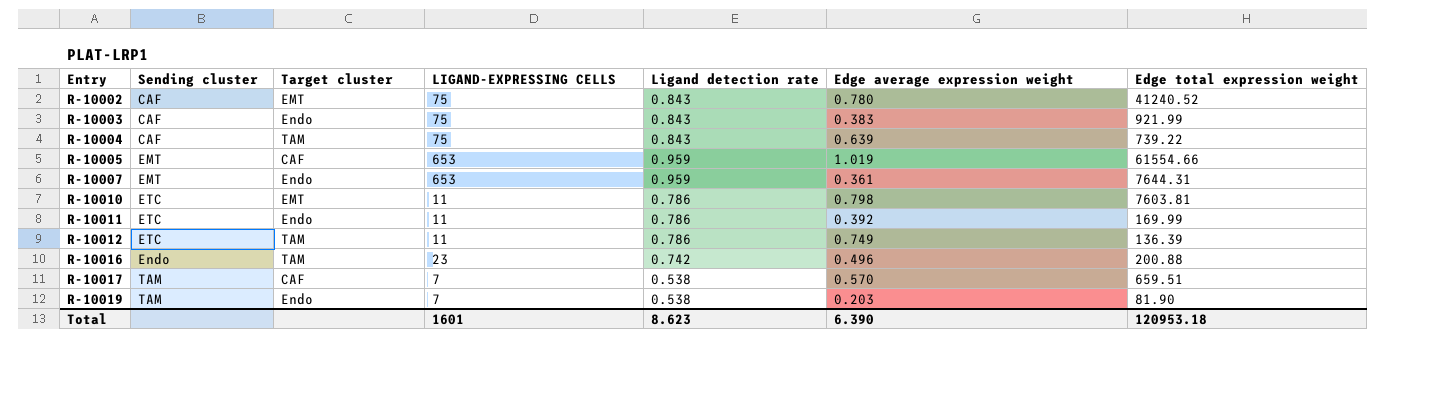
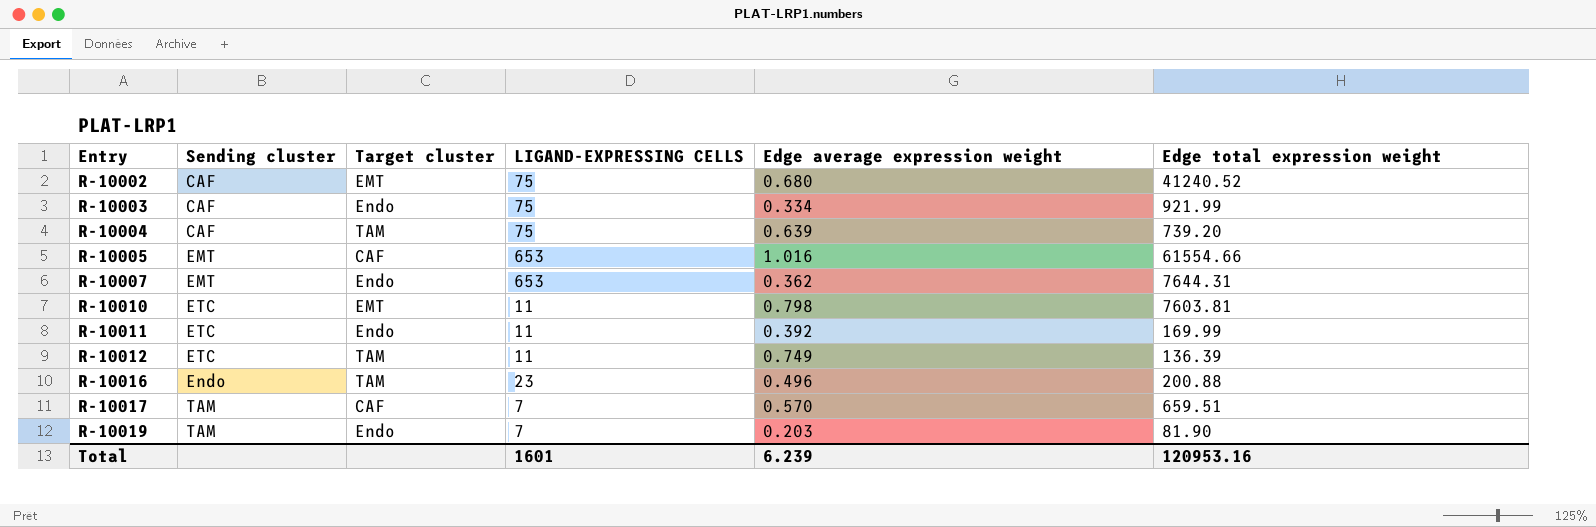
column Ligand detection rate | position: 5 -> none
R-10002 | Edge average expression weight: 0.780 -> 0.680
R-10003 | Edge average expression weight: 0.383 -> 0.334
R-10004 | Edge total expression weight: 739.22 -> 739.20
R-10005 | Edge average expression weight: 1.019 -> 1.016
R-10007 | Edge average expression weight: 0.361 -> 0.362
Total | Edge average expression weight: 6.390 -> 6.239
Total | Edge total expression weight: 120953.18 -> 120953.16

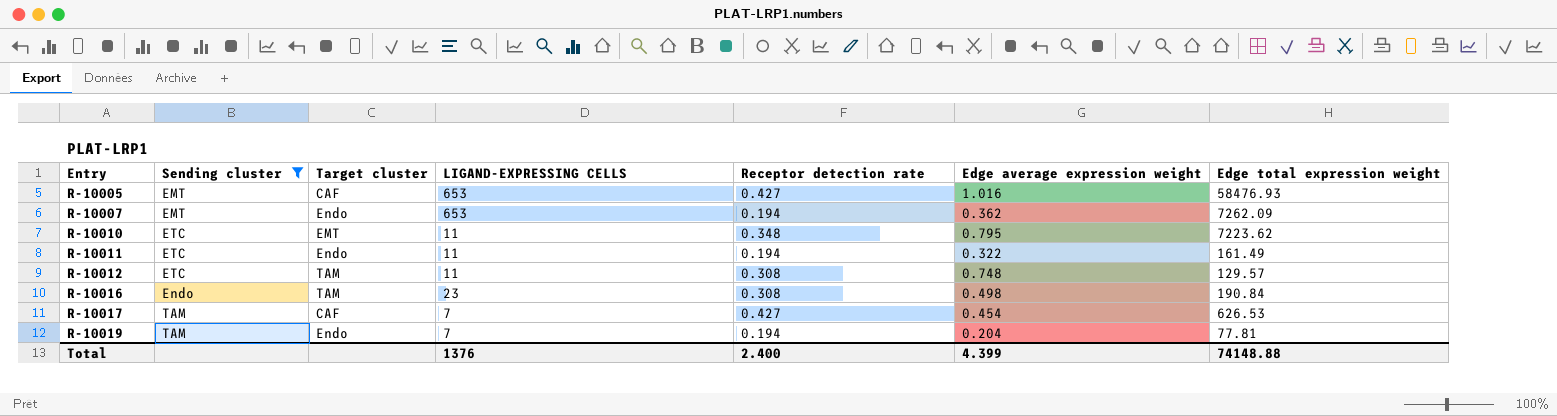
filter: none -> Sending cluster != CAF
column Receptor detection rate | position: none -> 5
R-10005 | Edge total expression weight: 61554.66 -> 58476.93
R-10007 | Edge total expression weight: 7644.31 -> 7262.09
R-10010 | Edge average expression weight: 0.798 -> 0.795
R-10010 | Edge total expression weight: 7603.81 -> 7223.62
R-10011 | Edge average expression weight: 0.392 -> 0.322
R-10011 | Edge total expression weight: 169.99 -> 161.49
R-10012 | Edge average expression weight: 0.749 -> 0.748
R-10012 | Edge total expression weight: 136.39 -> 129.57
R-10016 | Edge average expression weight: 0.496 -> 0.498
R-10016 | Edge total expression weight: 200.88 -> 190.84
R-10017 | Edge average expression weight: 0.570 -> 0.454
R-10017 | Edge total expression weight: 659.51 -> 626.53
R-10019 | Edge average expression weight: 0.203 -> 0.204
R-10019 | Edge total expression weight: 81.90 -> 77.81
Total | LIGAND-EXPRESSING CELLS: 1601 -> 1376
Total | Edge average expression weight: 6.239 -> 4.399
Total | Edge total expression weight: 120953.16 -> 74148.88

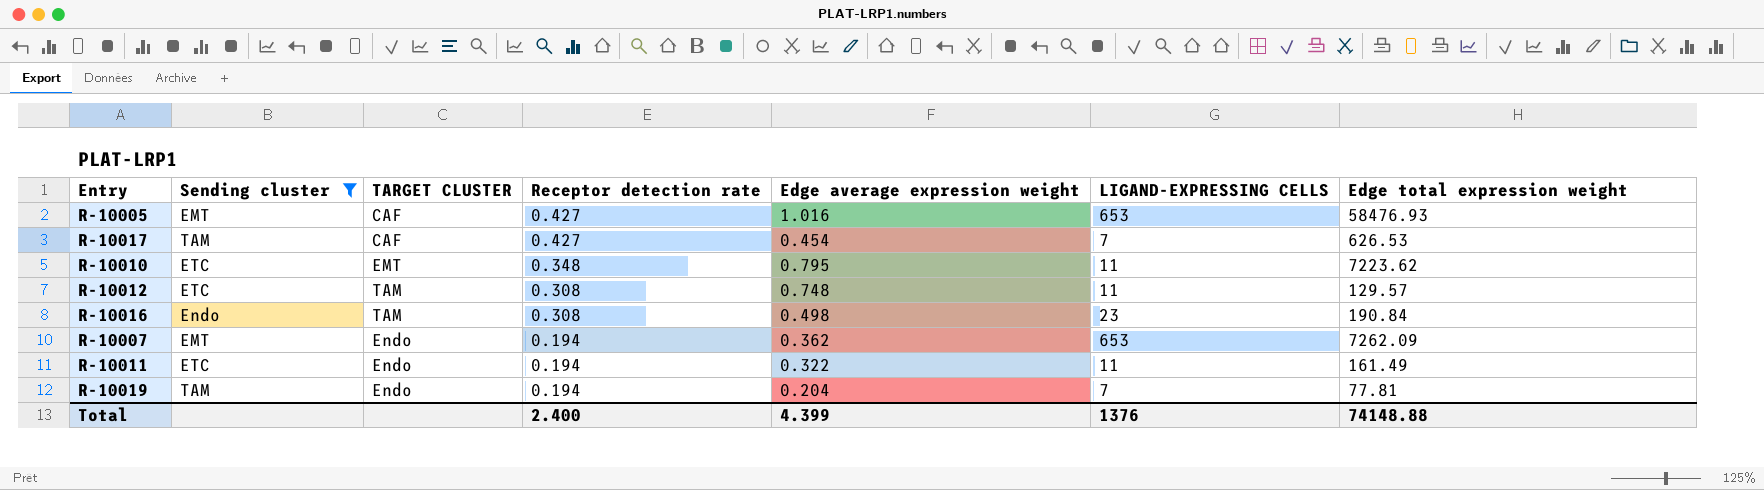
row order: Entry ascending -> Receptor detection rate descending
column name: Target cluster -> TARGET CLUSTER
column LIGAND-EXPRESSING CELLS | position: 4 -> 6

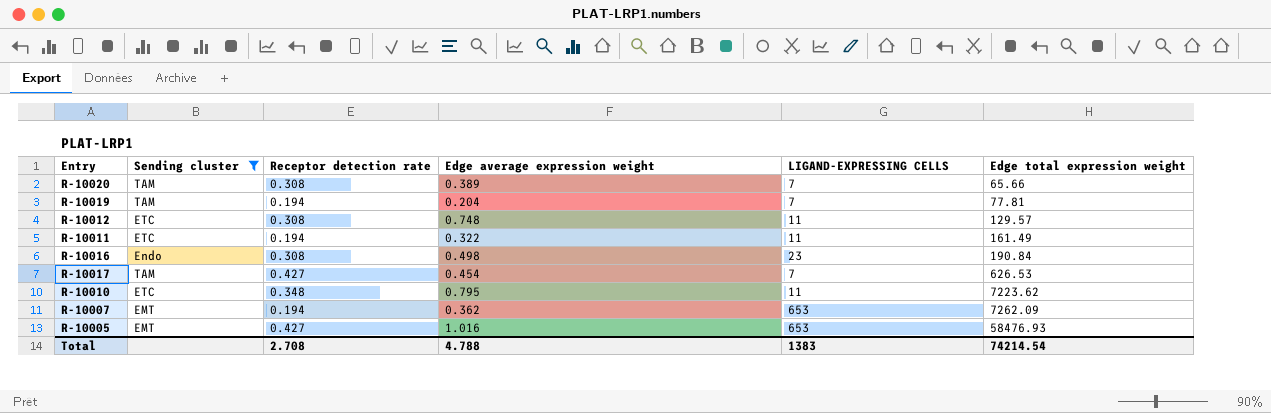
row order: Receptor detection rate descending -> Edge total expression weight ascending
column TARGET CLUSTER | position: 3 -> none
row R-10020: none -> TAM | 0.308 | 0.389 | 7 | 65.66
Total | Receptor detection rate: 2.400 -> 2.708
Total | Edge average expression weight: 4.399 -> 4.788
Total | LIGAND-EXPRESSING CELLS: 1376 -> 1383
Total | Edge total expression weight: 74148.88 -> 74214.54

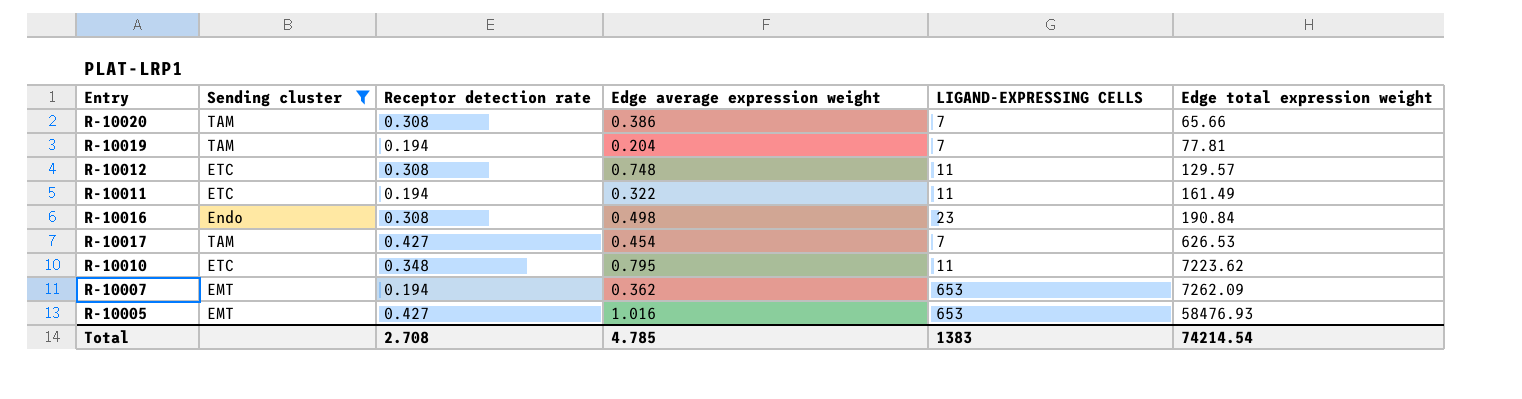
R-10020 | Edge average expression weight: 0.389 -> 0.386
Total | Edge average expression weight: 4.788 -> 4.785

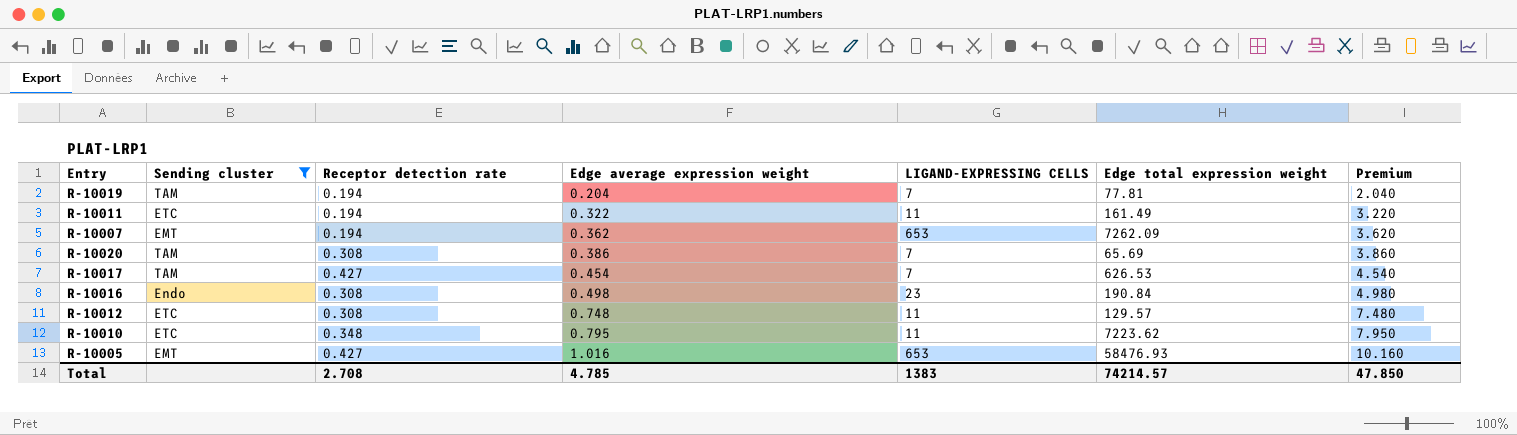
row order: Edge total expression weight ascending -> Edge average expression weight ascending
column Premium | formula: none -> [Edge average expression weight] * 10
R-10020 | Edge total expression weight: 65.66 -> 65.69
Total | Edge total expression weight: 74214.54 -> 74214.57

